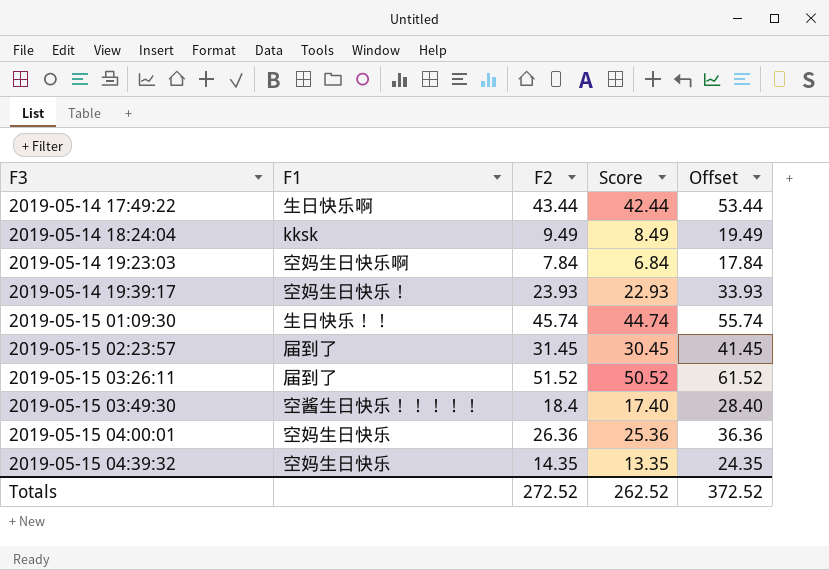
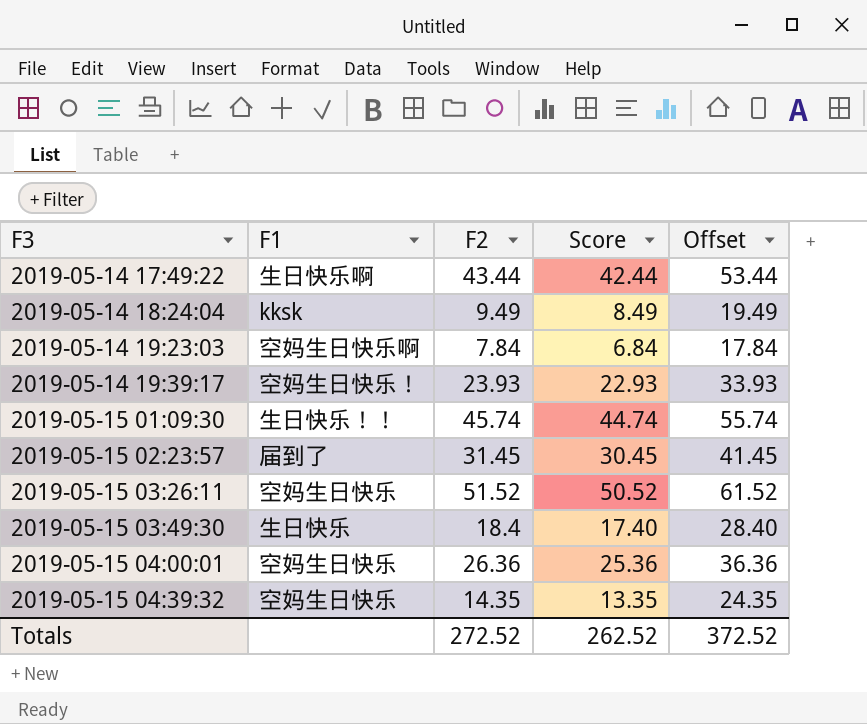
2019-05-15 03:26:11 | F1: 届到了 -> 空妈生日快乐
2019-05-15 03:49:30 | F1: 空酱生日快乐！！！！！ -> 生日快乐

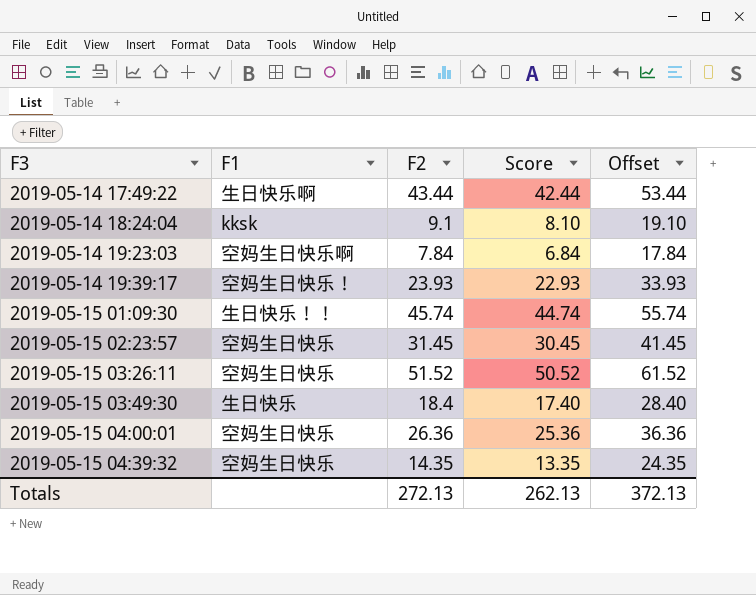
2019-05-14 18:24:04 | F2: 9.49 -> 9.1
2019-05-14 18:24:04 | Score: 8.49 -> 8.10
2019-05-14 18:24:04 | Offset: 19.49 -> 19.10
2019-05-15 02:23:57 | F1: 届到了 -> 空妈生日快乐
Totals | F2: 272.52 -> 272.13
Totals | Score: 262.52 -> 262.13
Totals | Offset: 372.52 -> 372.13

